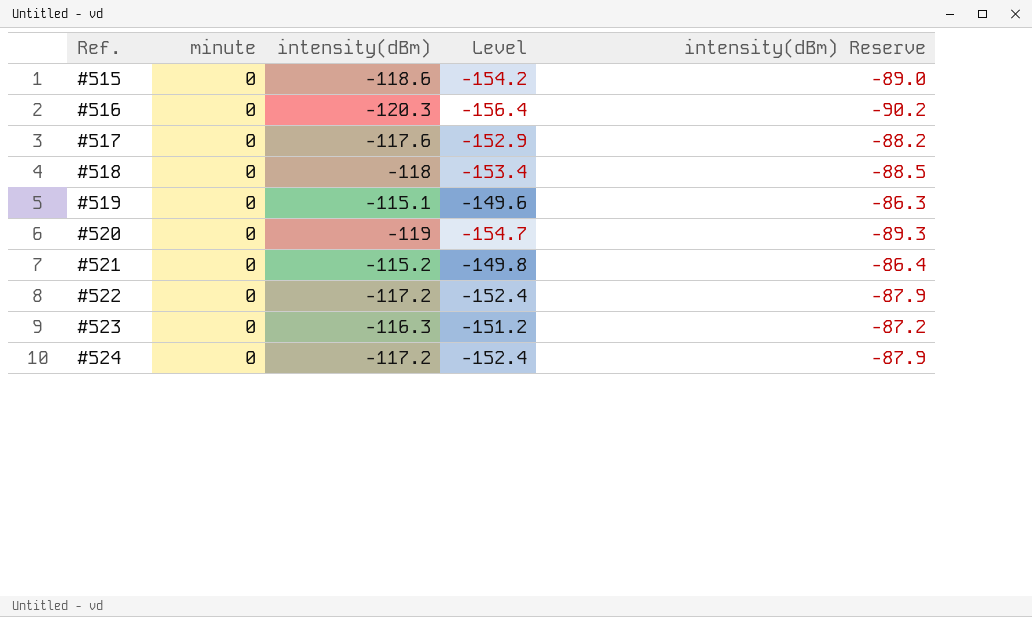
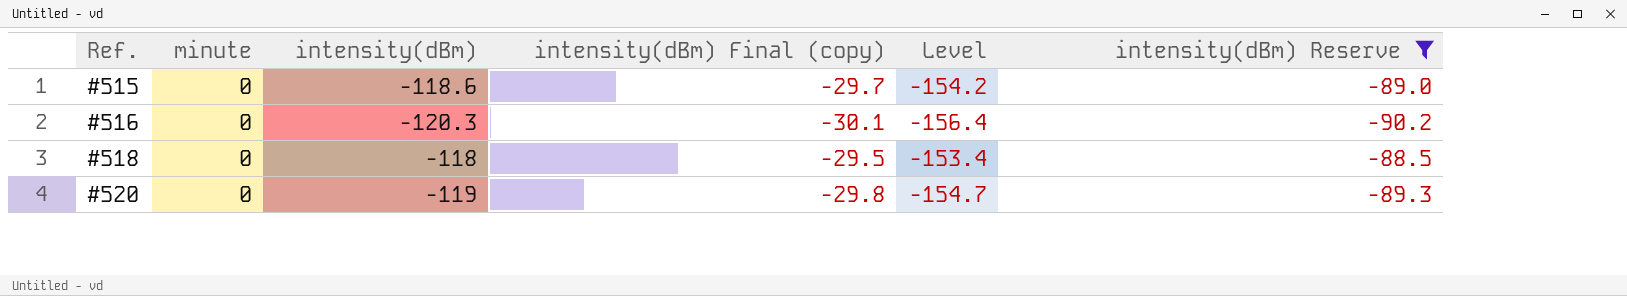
filter: none -> intensity(dBm) Reserve <= -88.5
column intensity(dBm) Final (copy) | formula: none -> [intensity(dBm)] * 0.25

